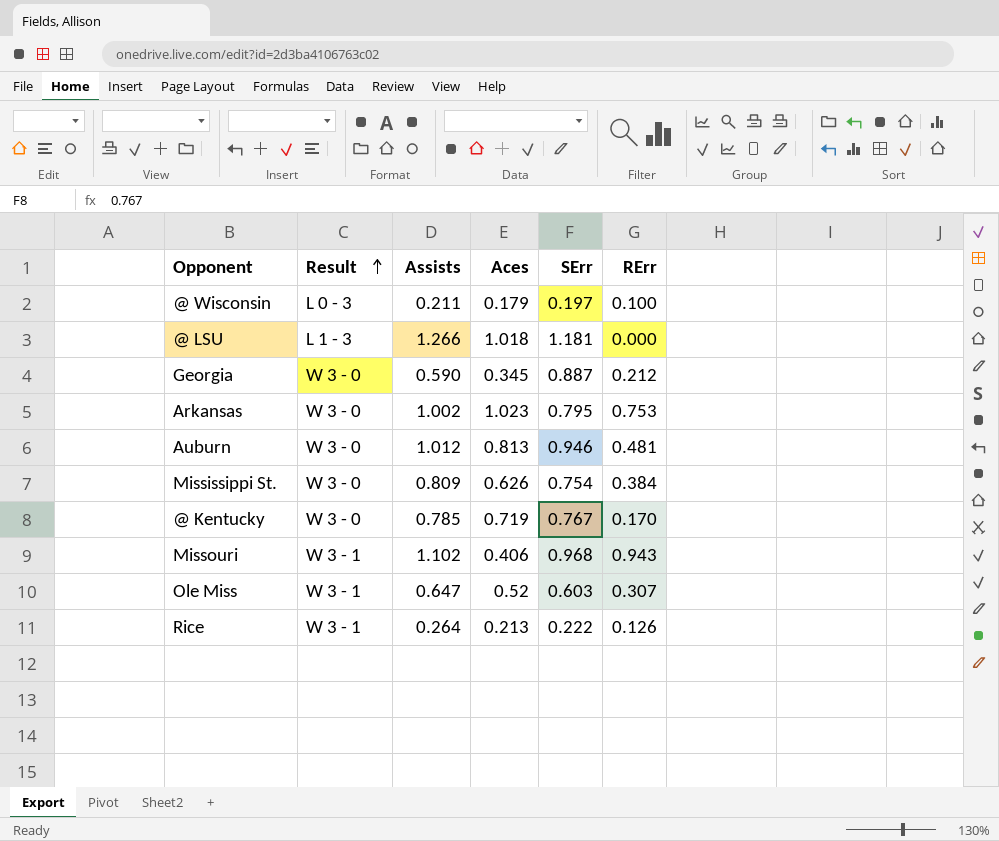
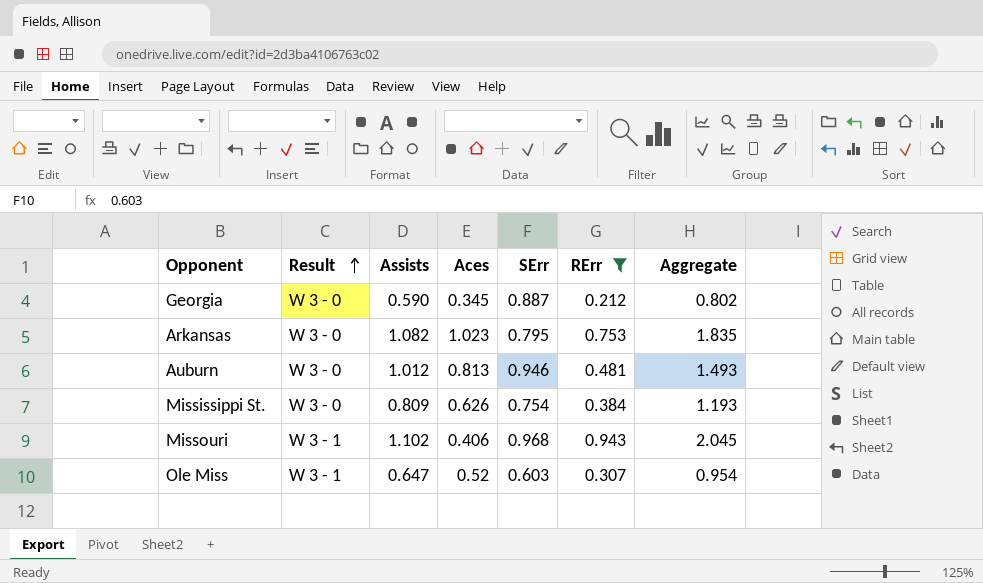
filter: none -> RErr >= 0.212
column Aggregate | formula: none -> [Assists] + [RErr]
Arkansas | Assists: 1.002 -> 1.082

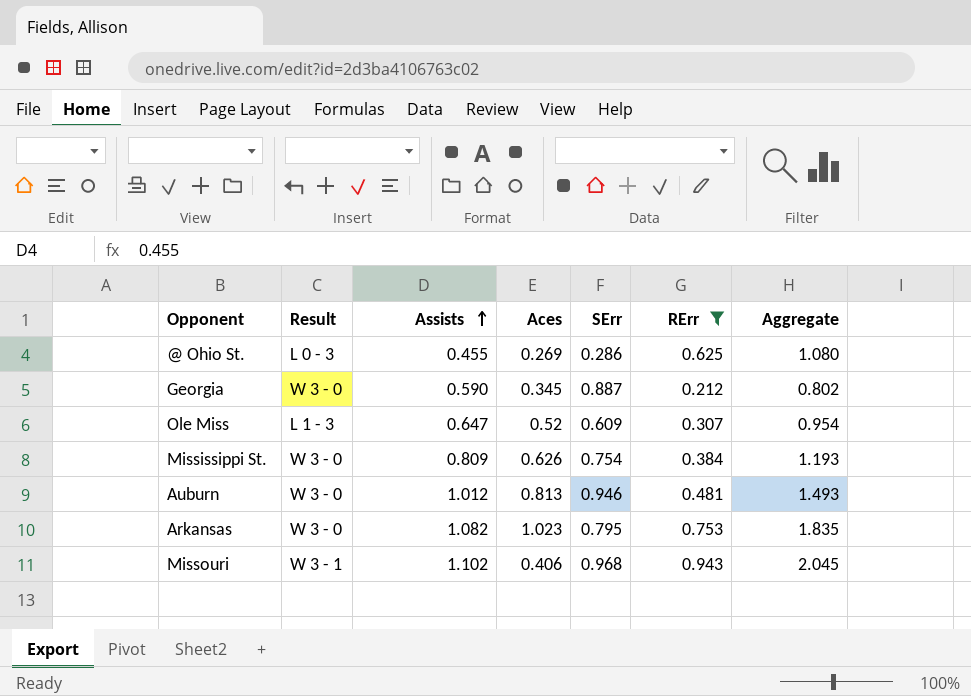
row order: Result ascending -> Assists ascending
row @ Ohio St.: none -> L 0 - 3 | 0.455 | 0.269 | 0.286 | 0.625 | 1.080
Ole Miss | Result: W 3 - 1 -> L 1 - 3
Ole Miss | SErr: 0.603 -> 0.609

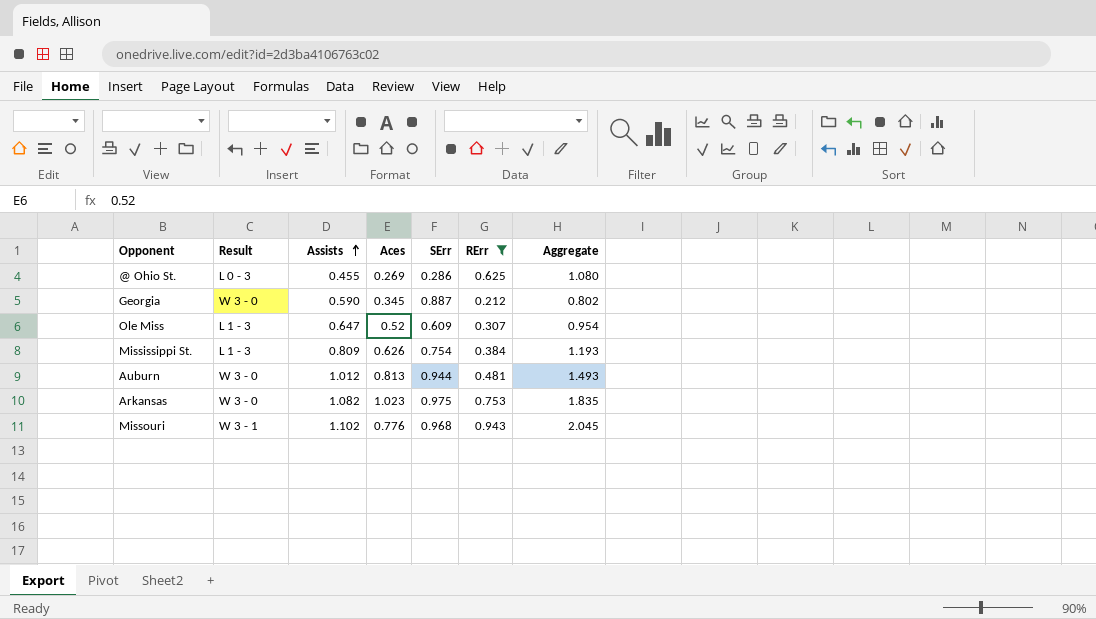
Mississippi St. | Result: W 3 - 0 -> L 1 - 3
Auburn | SErr: 0.946 -> 0.944
Arkansas | SErr: 0.795 -> 0.975
Missouri | Aces: 0.406 -> 0.776

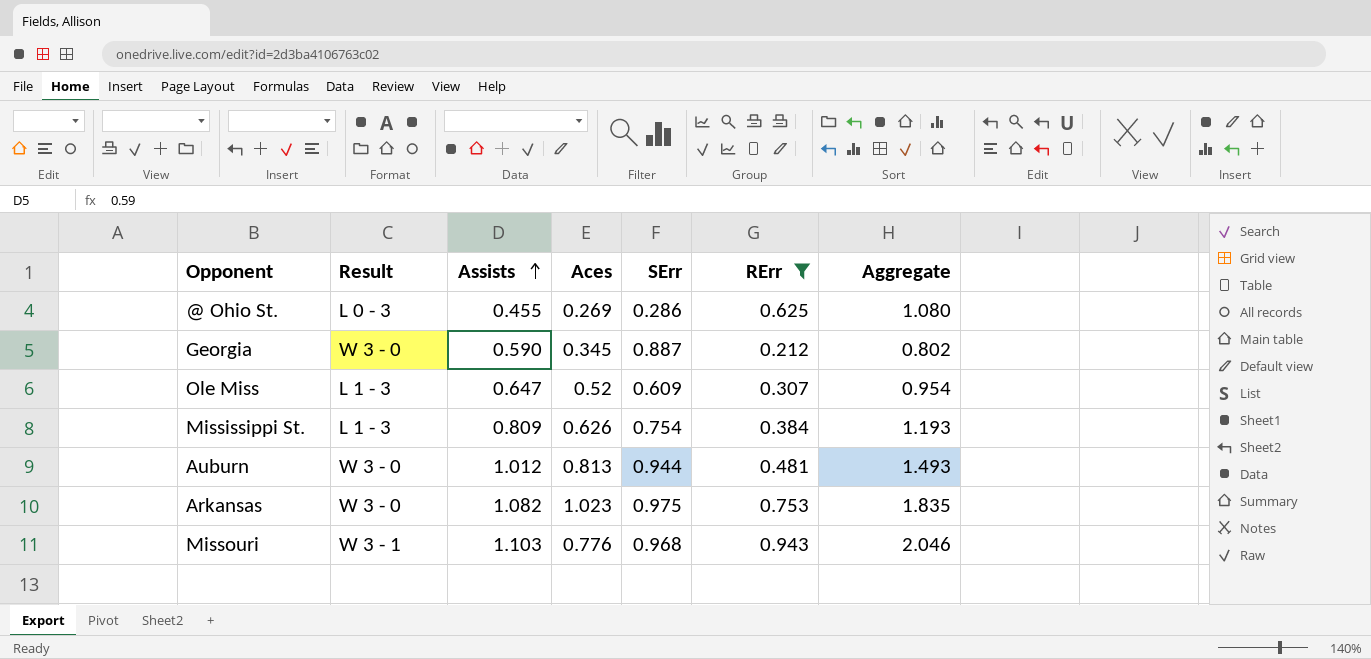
Missouri | Assists: 1.102 -> 1.103
Missouri | Aggregate: 2.045 -> 2.046

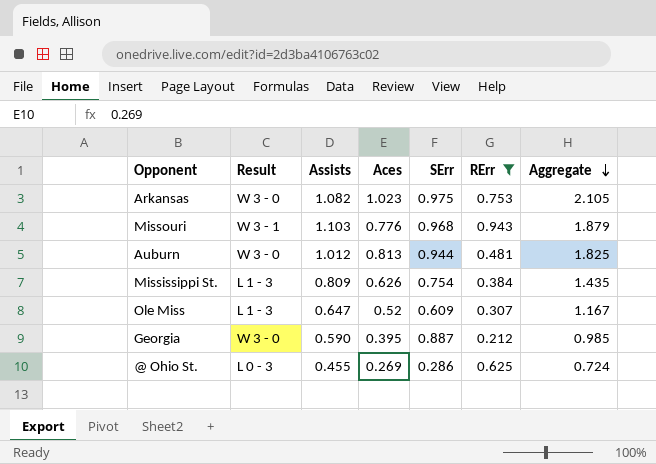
row order: Assists ascending -> Aggregate descending
column Aggregate | formula: [Assists] + [RErr] -> [Assists] + [Aces]
Georgia | Aces: 0.345 -> 0.395

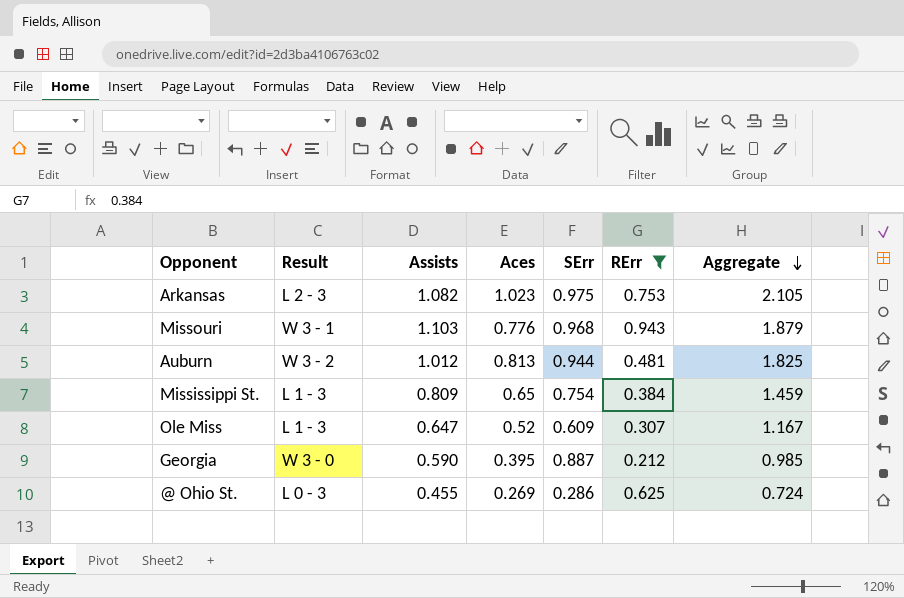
Arkansas | Result: W 3 - 0 -> L 2 - 3
Auburn | Result: W 3 - 0 -> W 3 - 2
Mississippi St. | Aces: 0.626 -> 0.65
Mississippi St. | Aggregate: 1.435 -> 1.459

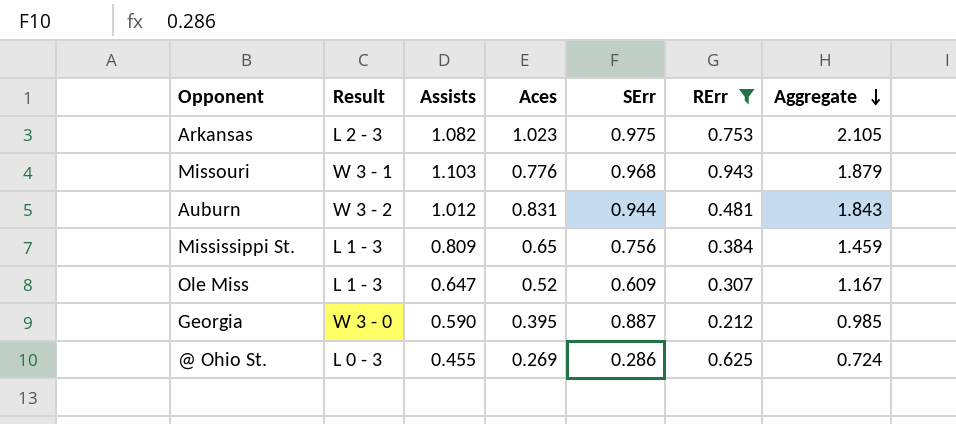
Auburn | Aces: 0.813 -> 0.831
Auburn | Aggregate: 1.825 -> 1.843
Mississippi St. | SErr: 0.754 -> 0.756

